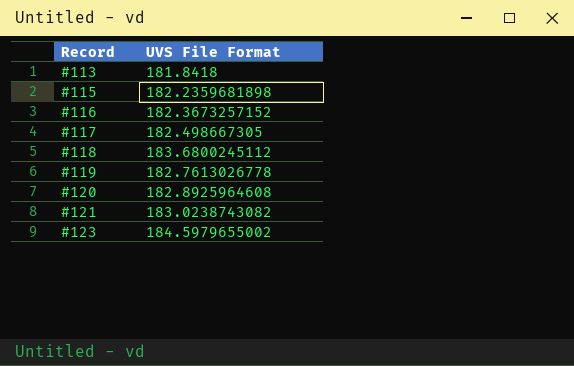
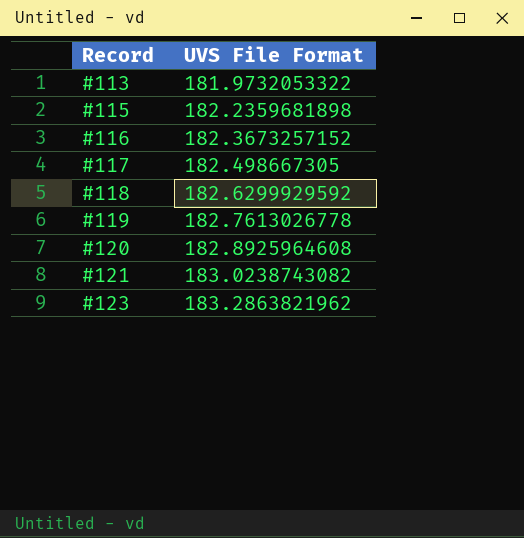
#113 | UVS File Format: 181.8418 -> 181.9732053322
#118 | UVS File Format: 183.6800245112 -> 182.6299929592
#123 | UVS File Format: 184.5979655002 -> 183.2863821962

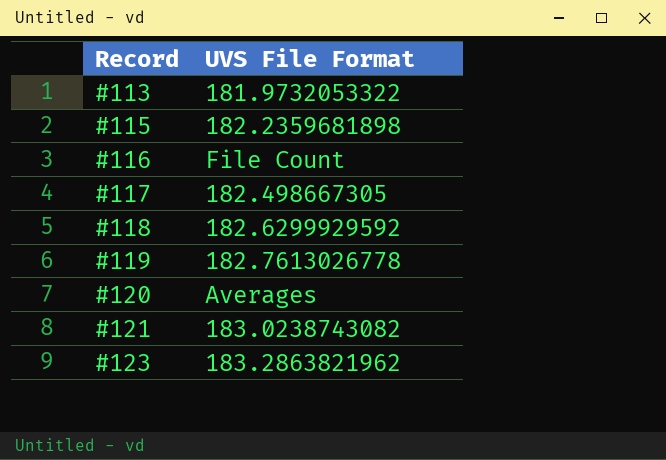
#116 | UVS File Format: 182.3673257152 -> File Count
#120 | UVS File Format: 182.8925964608 -> Averages

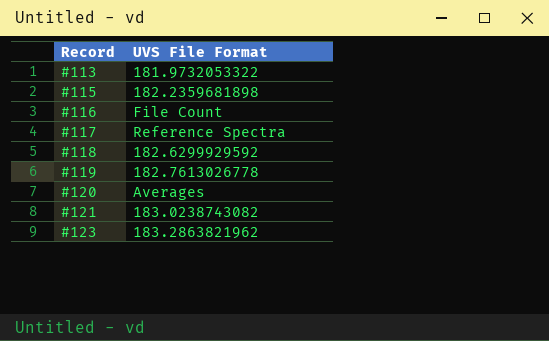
#117 | UVS File Format: 182.498667305 -> Reference Spectra

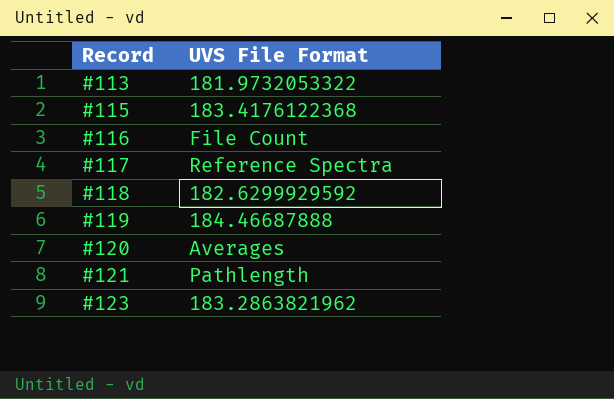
#115 | UVS File Format: 182.2359681898 -> 183.4176122368
#119 | UVS File Format: 182.7613026778 -> 184.46687888
#121 | UVS File Format: 183.0238743082 -> Pathlength

